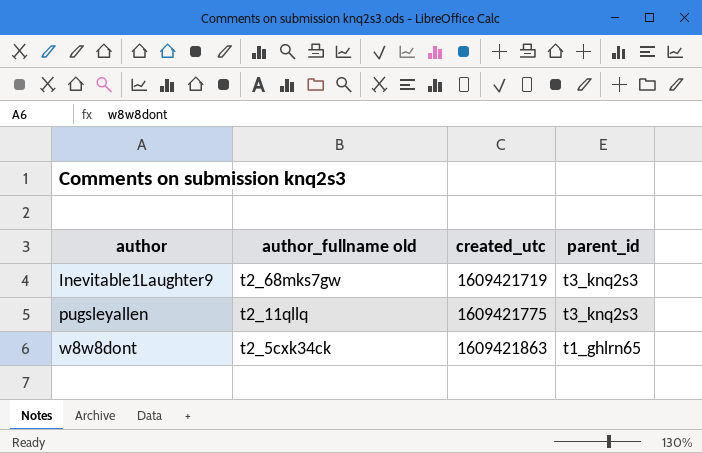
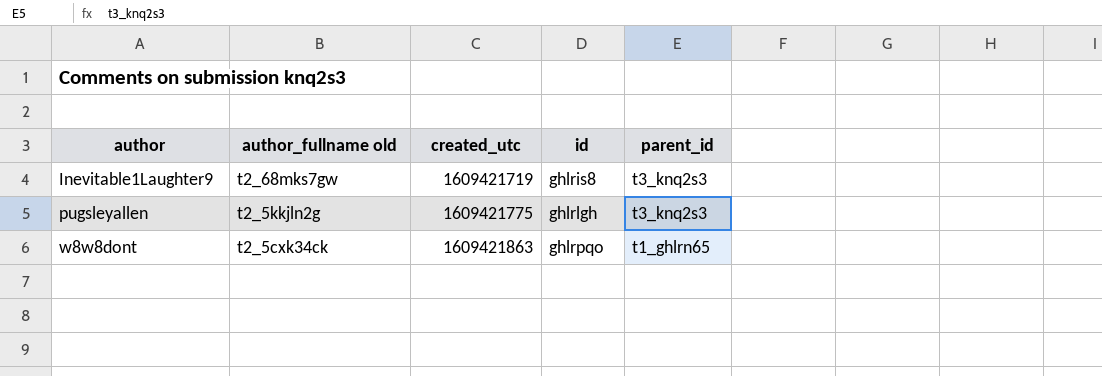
column id | position: none -> 4
pugsleyallen | author_fullname old: t2_11qllq -> t2_5kkjln2g

